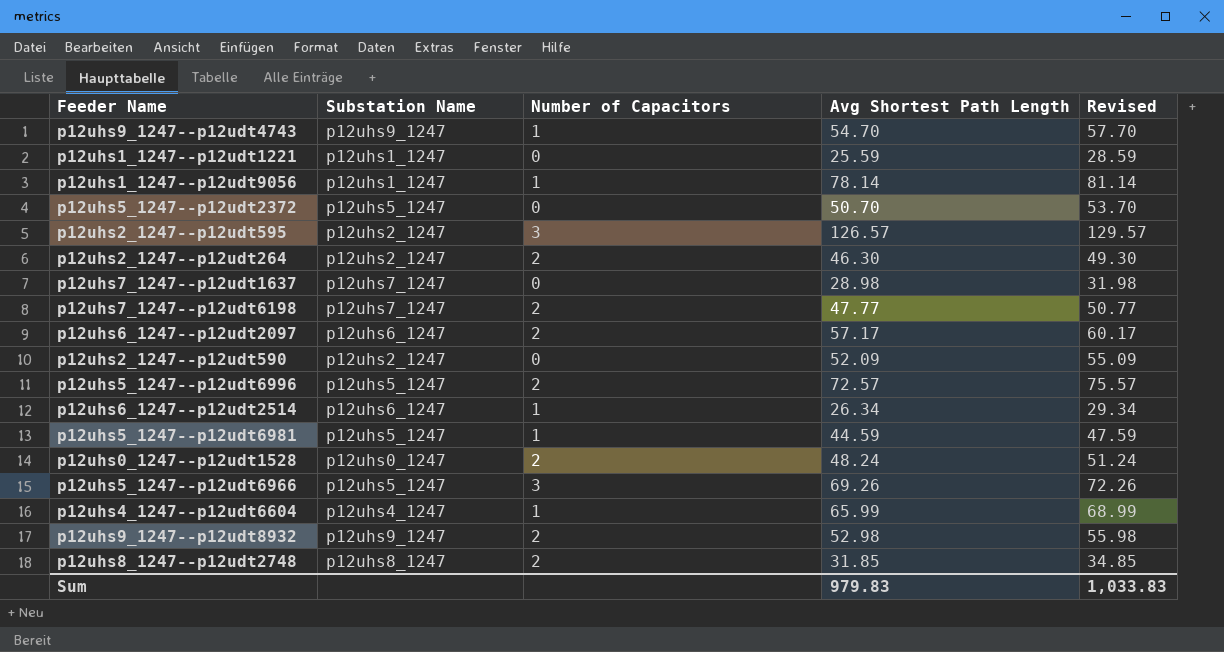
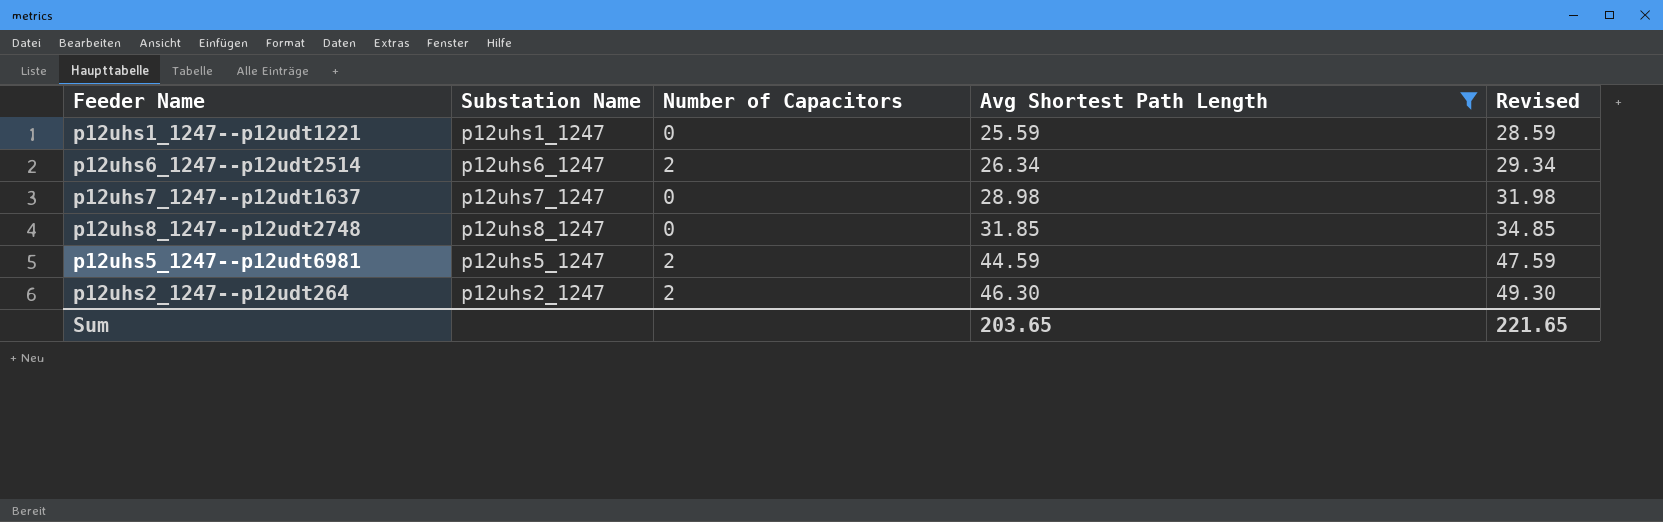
filter: none -> Avg Shortest Path Length <= 46.30
row order: none -> Avg Shortest Path Length ascending
p12uhs6_1247--p12udt2514 | Number of Capacitors: 1 -> 2
p12uhs8_1247--p12udt2748 | Number of Capacitors: 2 -> 0
p12uhs5_1247--p12udt6981 | Number of Capacitors: 1 -> 2
Sum | Avg Shortest Path Length: 979.83 -> 203.65
Sum | Revised: 1,033.83 -> 221.65

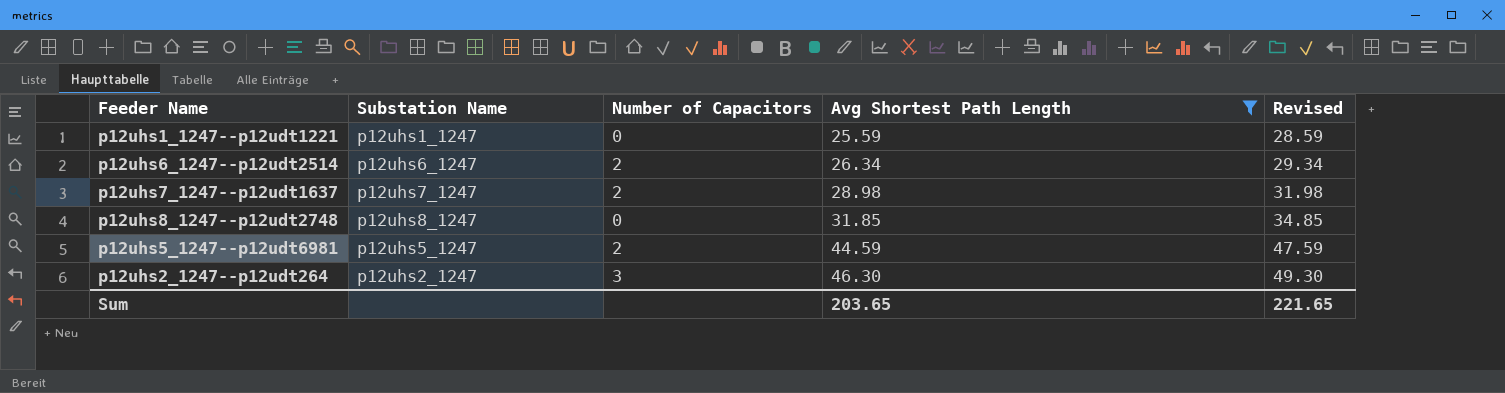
p12uhs7_1247--p12udt1637 | Number of Capacitors: 0 -> 2
p12uhs2_1247--p12udt264 | Number of Capacitors: 2 -> 3

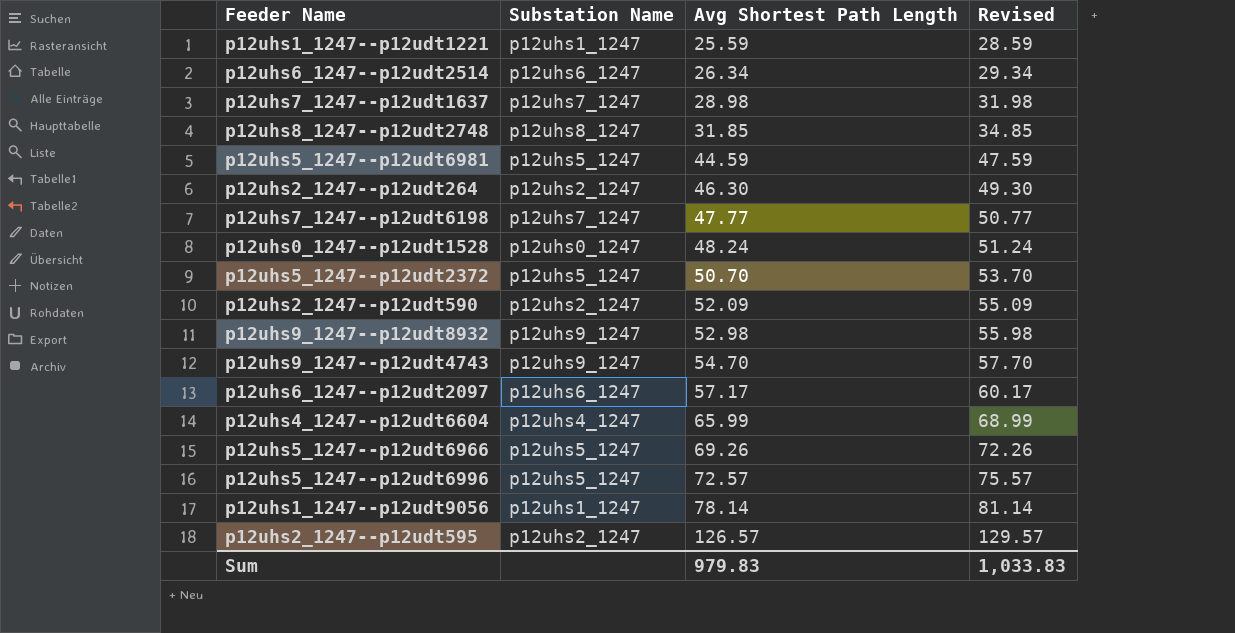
filter: Avg Shortest Path Length <= 46.30 -> none
column Number of Capacitors | position: 3 -> none
Sum | Avg Shortest Path Length: 203.65 -> 979.83
Sum | Revised: 221.65 -> 1,033.83

